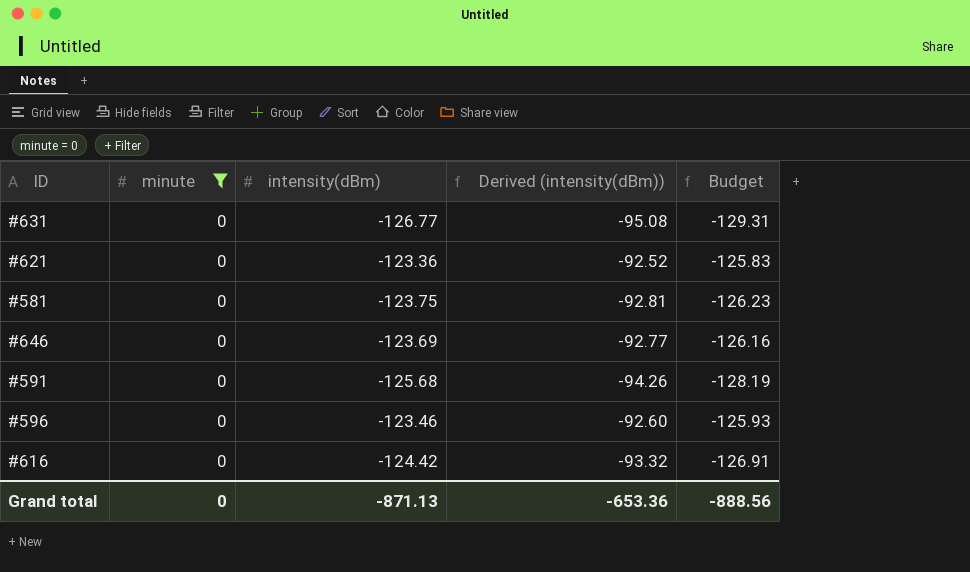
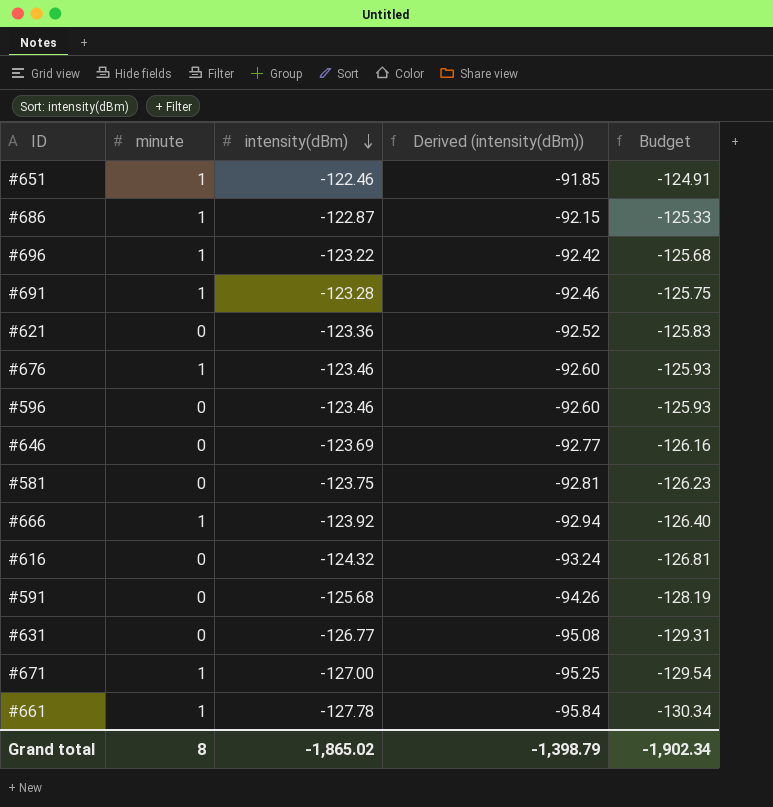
filter: minute = 0 -> none
row order: none -> intensity(dBm) descending
#616 | intensity(dBm): -124.42 -> -124.32
#616 | Derived (intensity(dBm)): -93.32 -> -93.24
#616 | Budget: -126.91 -> -126.81
Grand total | minute: 0 -> 8
Grand total | intensity(dBm): -871.13 -> -1,865.02
Grand total | Derived (intensity(dBm)): -653.36 -> -1,398.79
Grand total | Budget: -888.56 -> -1,902.34

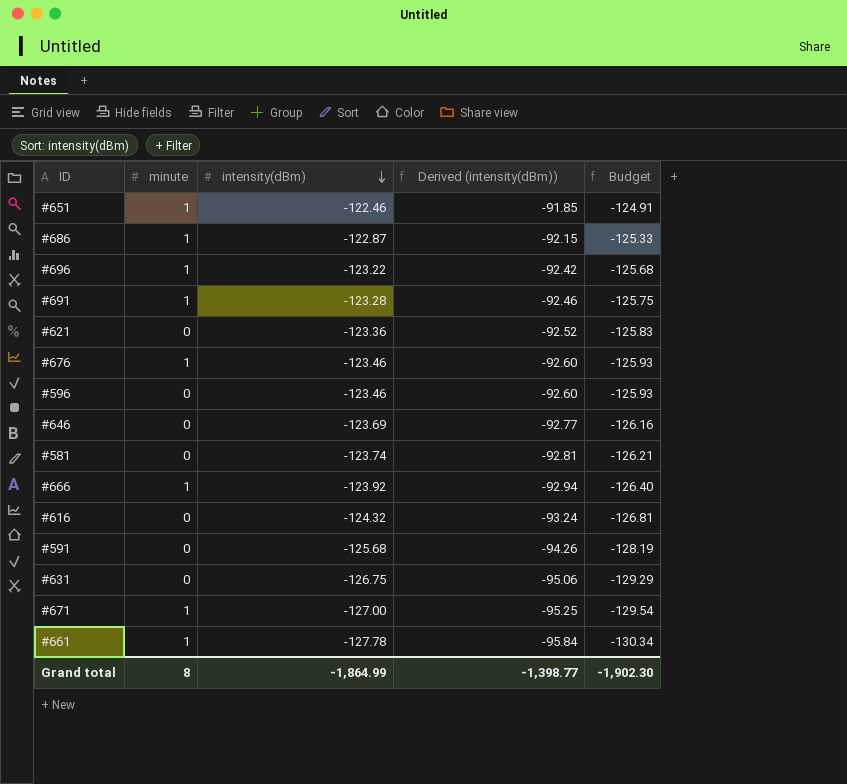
#581 | intensity(dBm): -123.75 -> -123.74
#581 | Budget: -126.23 -> -126.21
#631 | intensity(dBm): -126.77 -> -126.75
#631 | Derived (intensity(dBm)): -95.08 -> -95.06
#631 | Budget: -129.31 -> -129.29
Grand total | intensity(dBm): -1,865.02 -> -1,864.99
Grand total | Derived (intensity(dBm)): -1,398.79 -> -1,398.77
Grand total | Budget: -1,902.34 -> -1,902.30

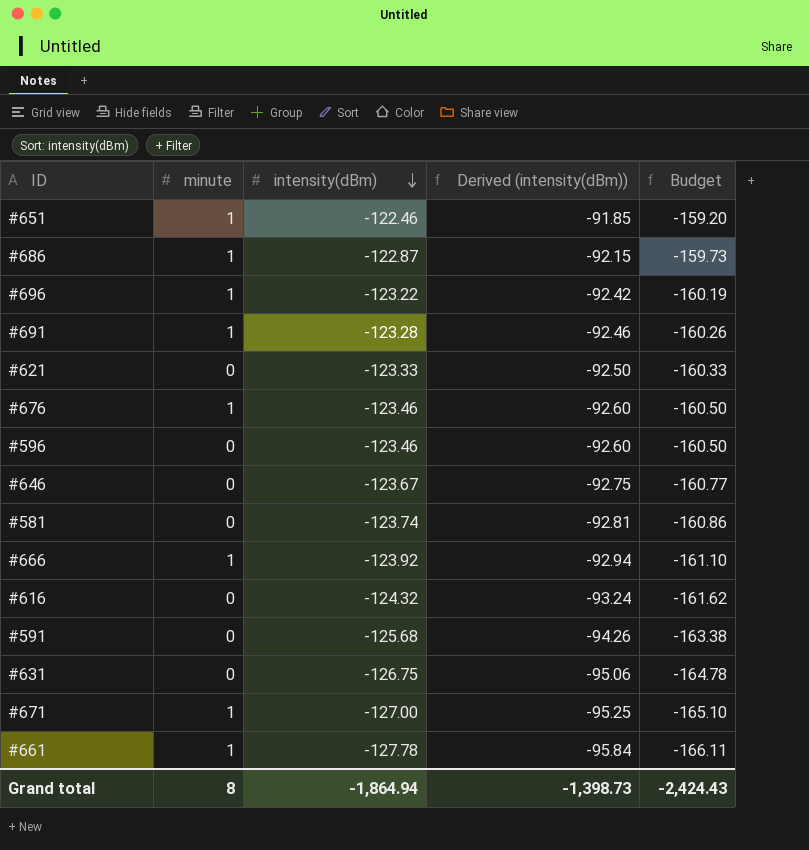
column Budget | formula: [intensity(dBm)] * 1.02 -> [intensity(dBm)] * 1.3
#621 | intensity(dBm): -123.36 -> -123.33
#621 | Derived (intensity(dBm)): -92.52 -> -92.50
#646 | intensity(dBm): -123.69 -> -123.67
#646 | Derived (intensity(dBm)): -92.77 -> -92.75
Grand total | intensity(dBm): -1,864.99 -> -1,864.94
Grand total | Derived (intensity(dBm)): -1,398.77 -> -1,398.73
Grand total | Budget: -1,902.30 -> -2,424.43

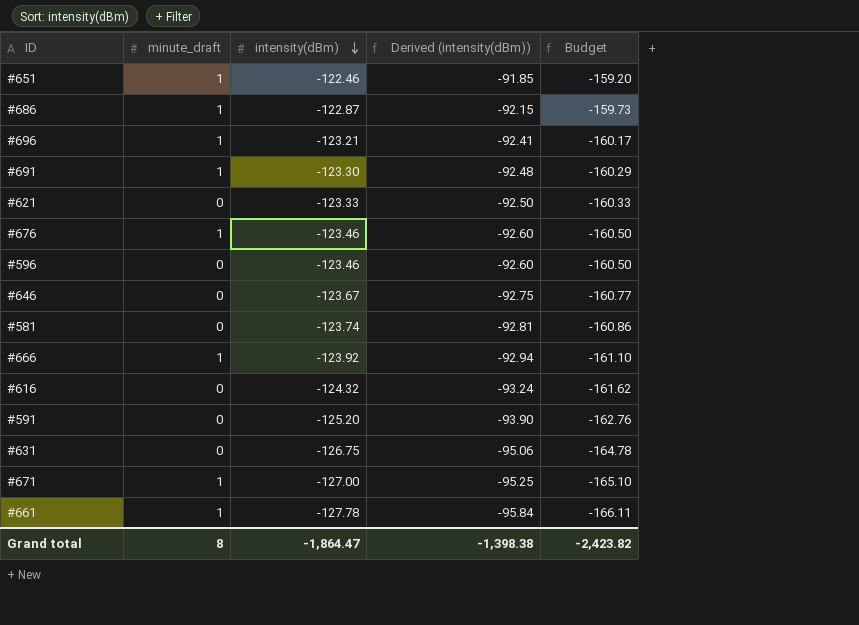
column name: minute -> minute_draft
#696 | intensity(dBm): -123.22 -> -123.21
#696 | Derived (intensity(dBm)): -92.42 -> -92.41
#696 | Budget: -160.19 -> -160.17
#691 | intensity(dBm): -123.28 -> -123.30
#691 | Derived (intensity(dBm)): -92.46 -> -92.48
#691 | Budget: -160.26 -> -160.29
#591 | intensity(dBm): -125.68 -> -125.20
#591 | Derived (intensity(dBm)): -94.26 -> -93.90
#591 | Budget: -163.38 -> -162.76
Grand total | intensity(dBm): -1,864.94 -> -1,864.47
Grand total | Derived (intensity(dBm)): -1,398.73 -> -1,398.38
Grand total | Budget: -2,424.43 -> -2,423.82

